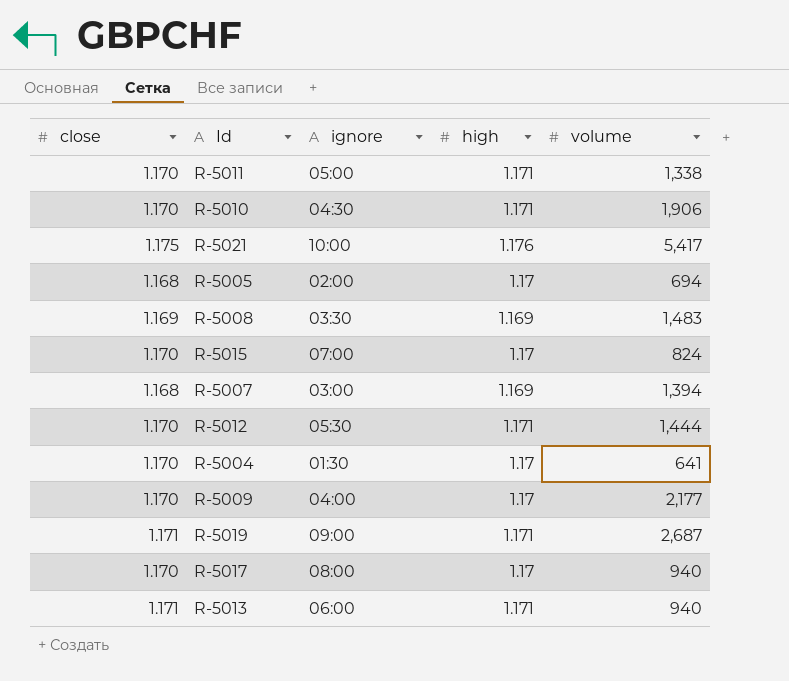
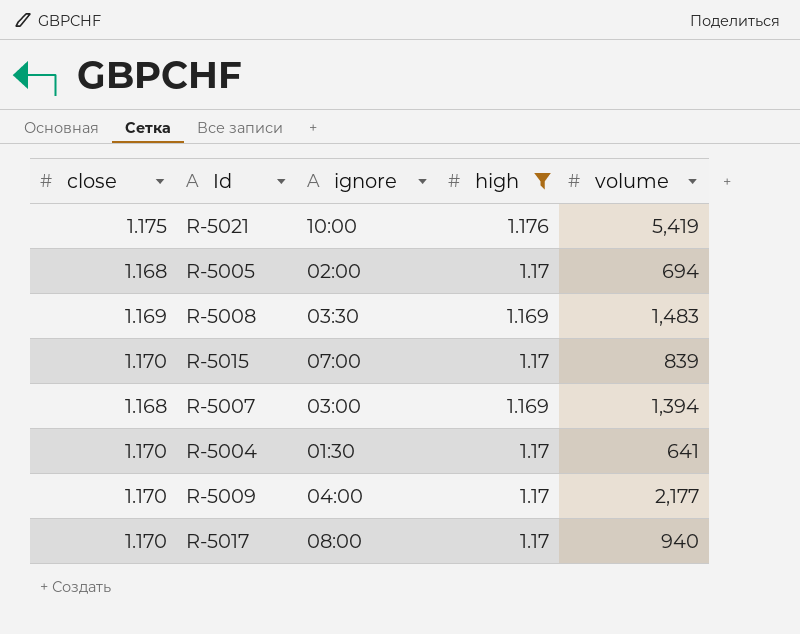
filter: none -> high != 1.171
R-5021 | volume: 5,417 -> 5,419
R-5015 | volume: 824 -> 839

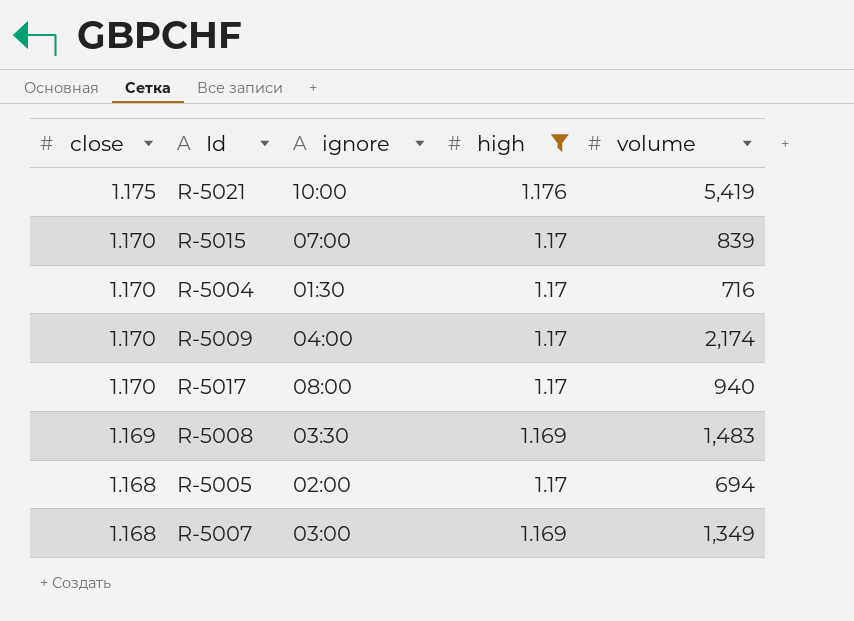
row order: none -> close descending
R-5004 | volume: 641 -> 716
R-5009 | volume: 2,177 -> 2,174
R-5007 | volume: 1,394 -> 1,349

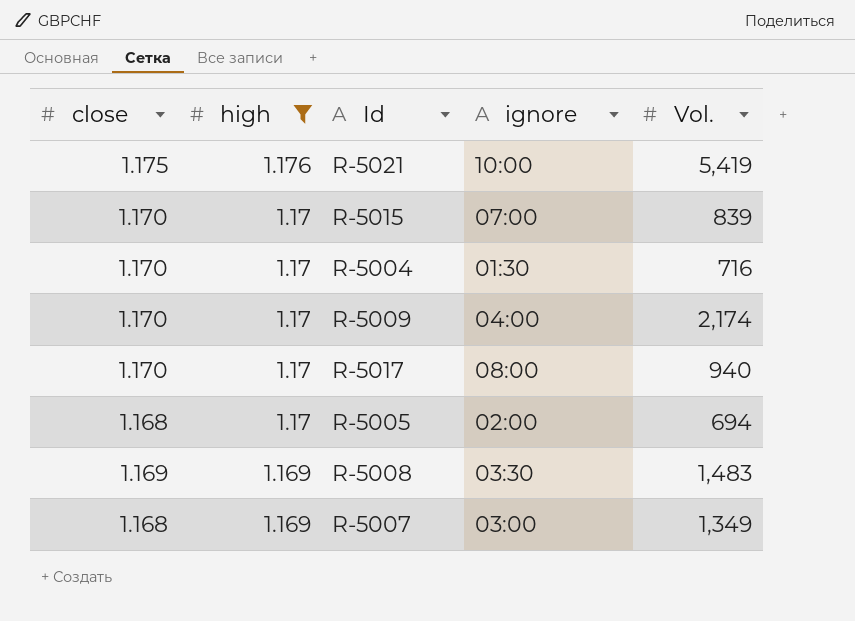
row order: close descending -> high descending
column high | position: 4 -> 2
column name: volume -> Vol.

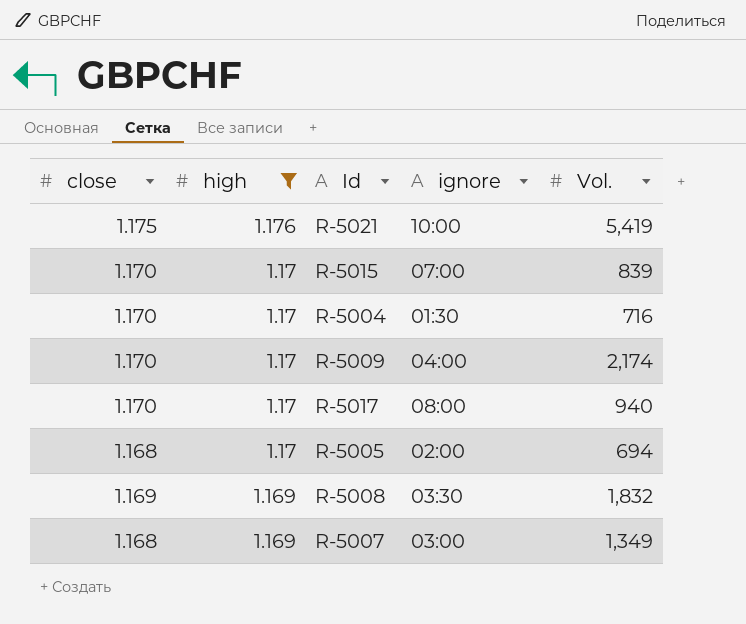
R-5008 | Vol.: 1,483 -> 1,832

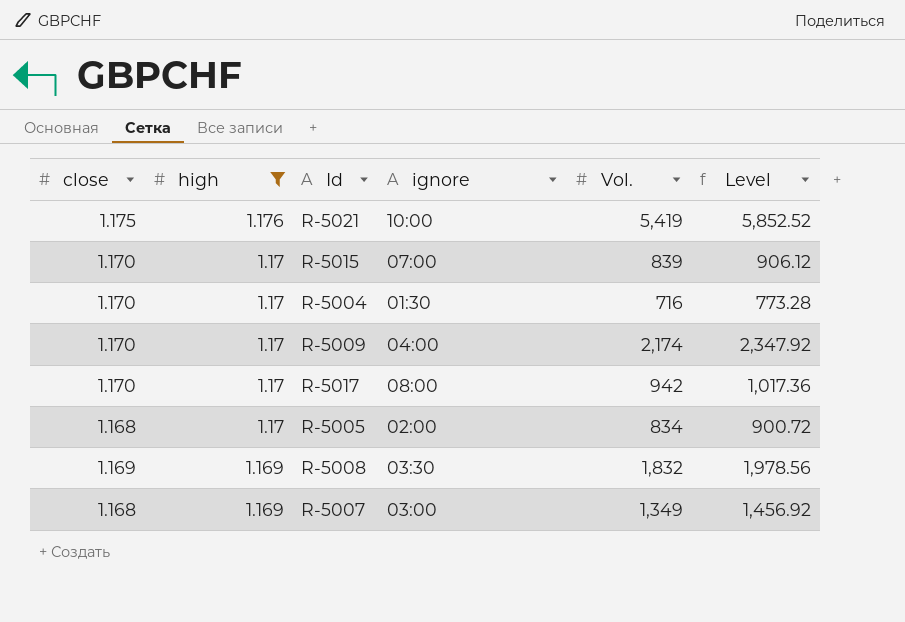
column Level | formula: none -> [Vol.] * 1.08
R-5017 | Vol.: 940 -> 942
R-5005 | Vol.: 694 -> 834

